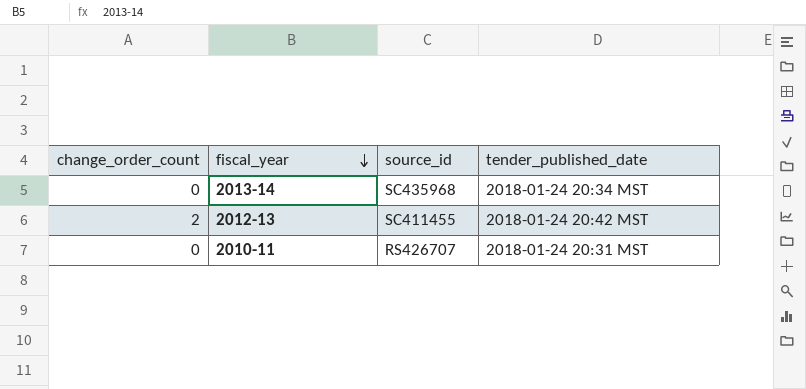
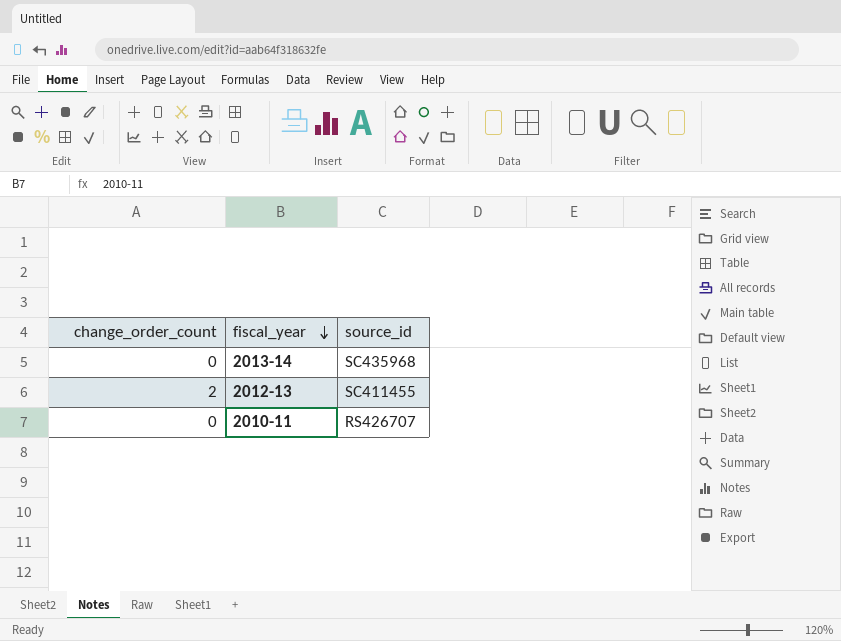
column tender_published_date | position: 4 -> none

